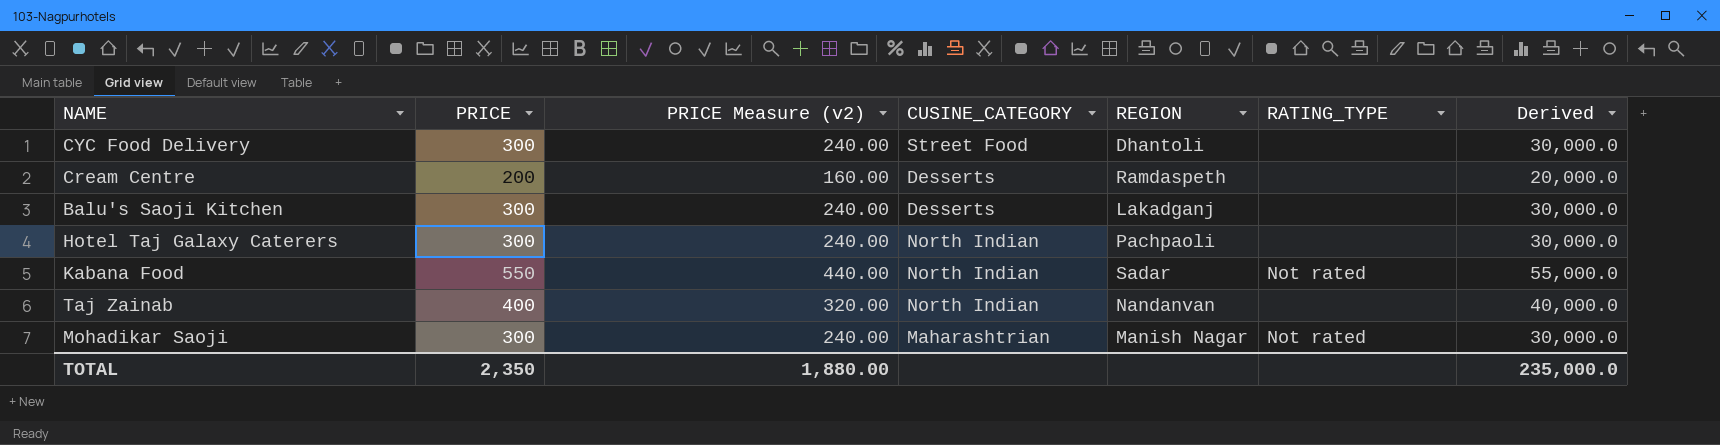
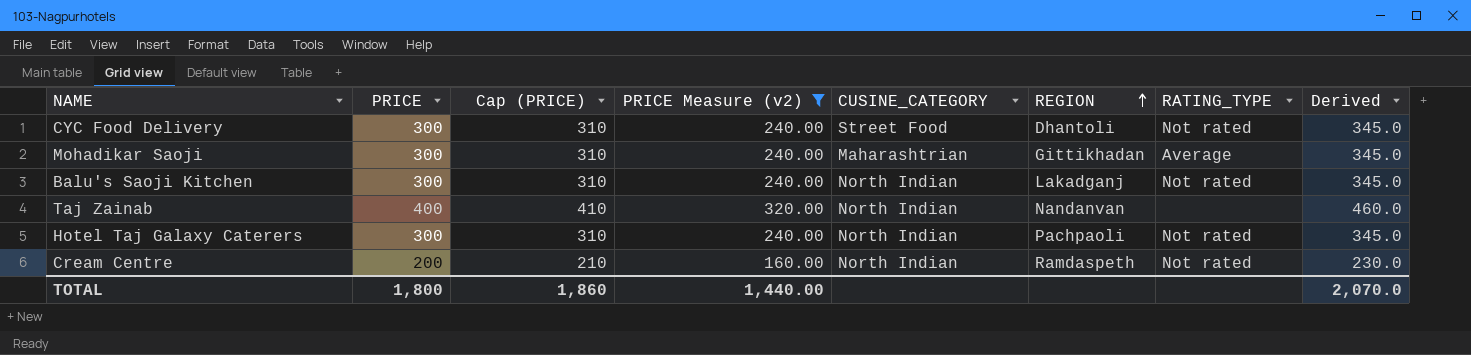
filter: none -> PRICE Measure (v2) != 440.00
row order: none -> REGION ascending
column Cap (PRICE) | formula: none -> [PRICE] + 10
column Derived | formula: [PRICE] * 100 -> [PRICE] * 1.15
CYC Food Delivery | RATING_TYPE: none -> Not rated
Mohadikar Saoji | REGION: Manish Nagar -> Gittikhadan
Mohadikar Saoji | RATING_TYPE: Not rated -> Average
Balu's Saoji Kitchen | CUSINE_CATEGORY: Desserts -> North Indian
Balu's Saoji Kitchen | RATING_TYPE: none -> Not rated
Hotel Taj Galaxy Caterers | RATING_TYPE: none -> Not rated
Cream Centre | CUSINE_CATEGORY: Desserts -> North Indian
Cream Centre | RATING_TYPE: none -> Not rated
TOTAL | PRICE: 2,350 -> 1,800
TOTAL | PRICE Measure (v2): 1,880.00 -> 1,440.00
TOTAL | Derived: 235,000.0 -> 2,070.0

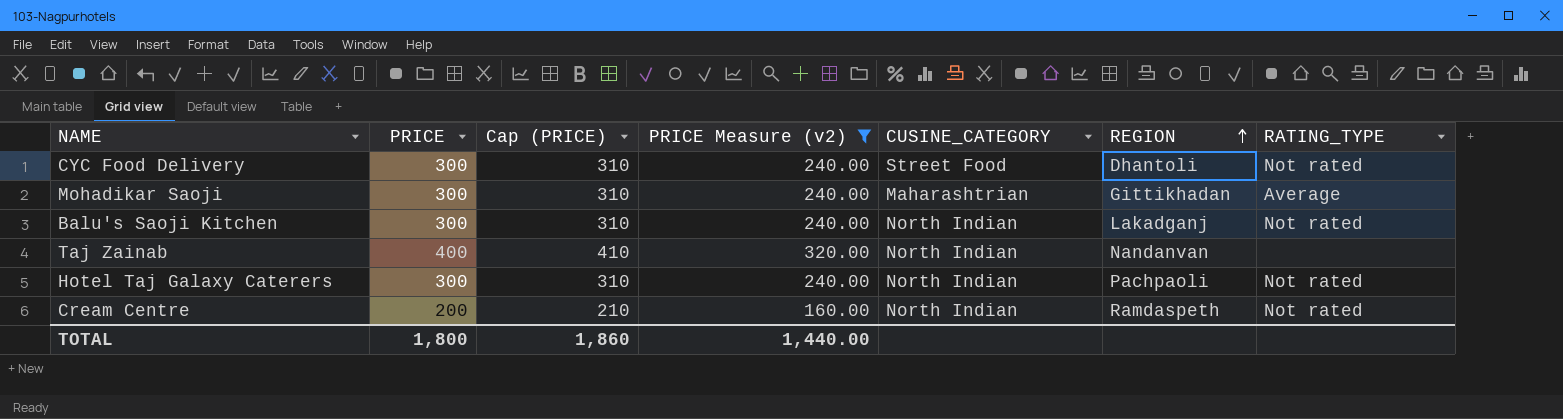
column Derived | formula: [PRICE] * 1.15 -> none

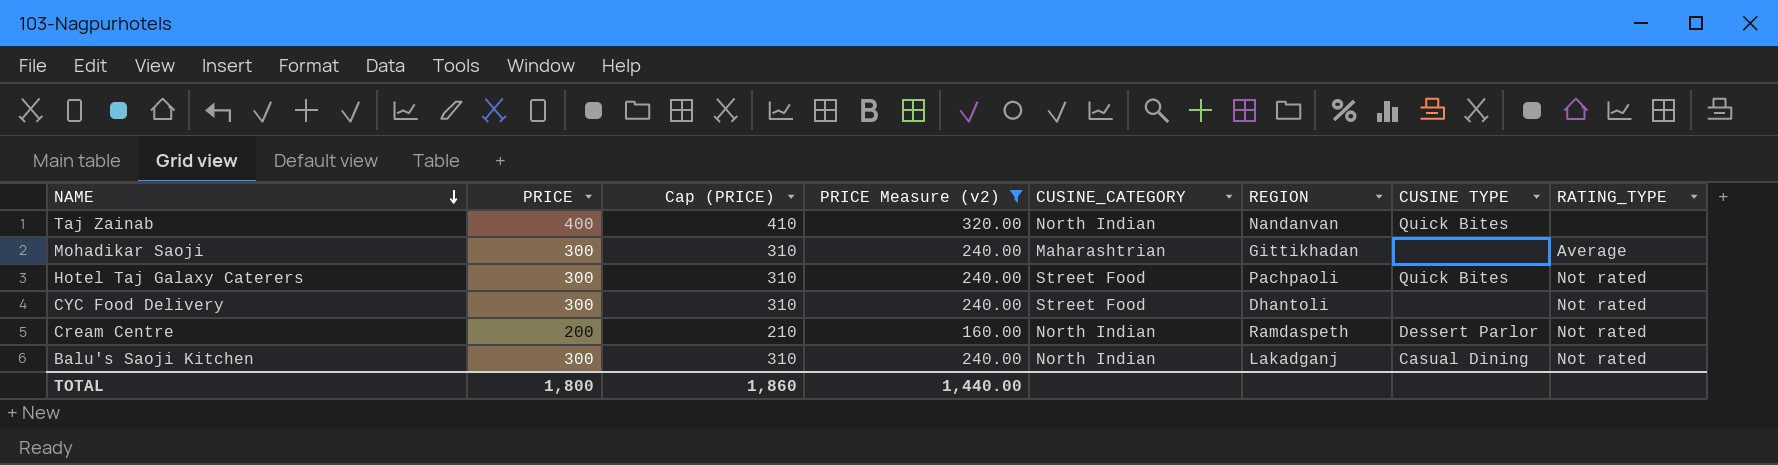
row order: REGION ascending -> NAME descending
column CUSINE TYPE | position: none -> 7
Hotel Taj Galaxy Caterers | CUSINE_CATEGORY: North Indian -> Street Food

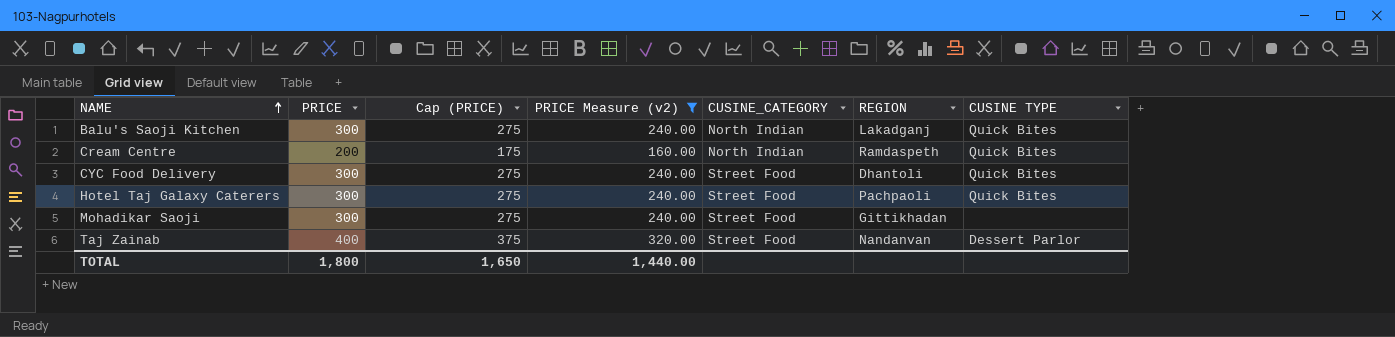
row order: NAME descending -> NAME ascending
column RATING_TYPE | position: 8 -> none
column Cap (PRICE) | formula: [PRICE] + 10 -> [PRICE] - 25
Balu's Saoji Kitchen | CUSINE TYPE: Casual Dining -> Quick Bites
Cream Centre | CUSINE TYPE: Dessert Parlor -> Quick Bites
CYC Food Delivery | CUSINE TYPE: none -> Quick Bites
Mohadikar Saoji | CUSINE_CATEGORY: Maharashtrian -> Street Food
Taj Zainab | CUSINE_CATEGORY: North Indian -> Street Food
Taj Zainab | CUSINE TYPE: Quick Bites -> Dessert Parlor
TOTAL | Cap (PRICE): 1,860 -> 1,650

